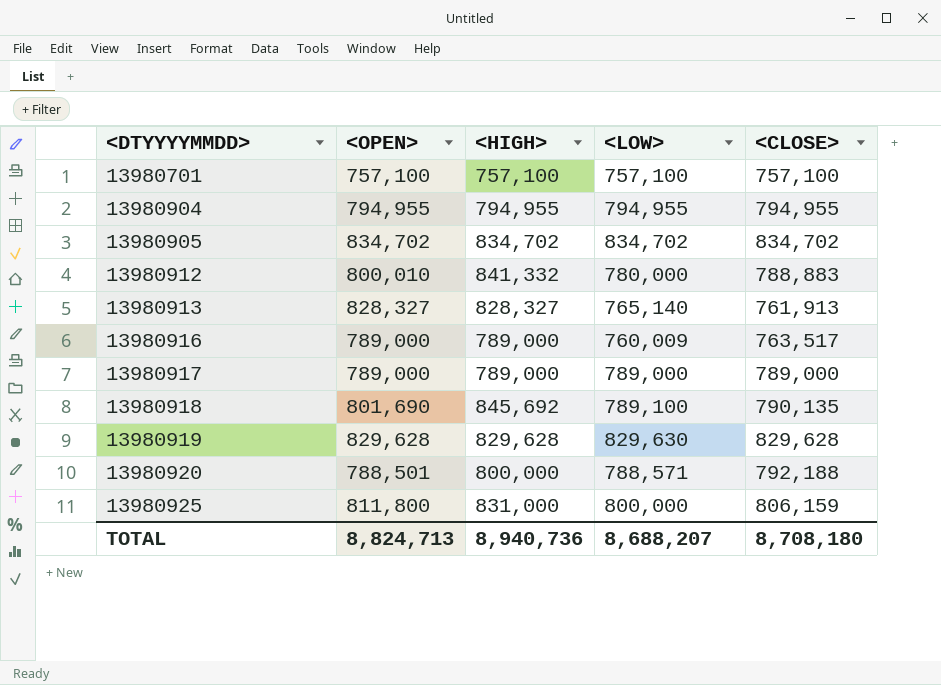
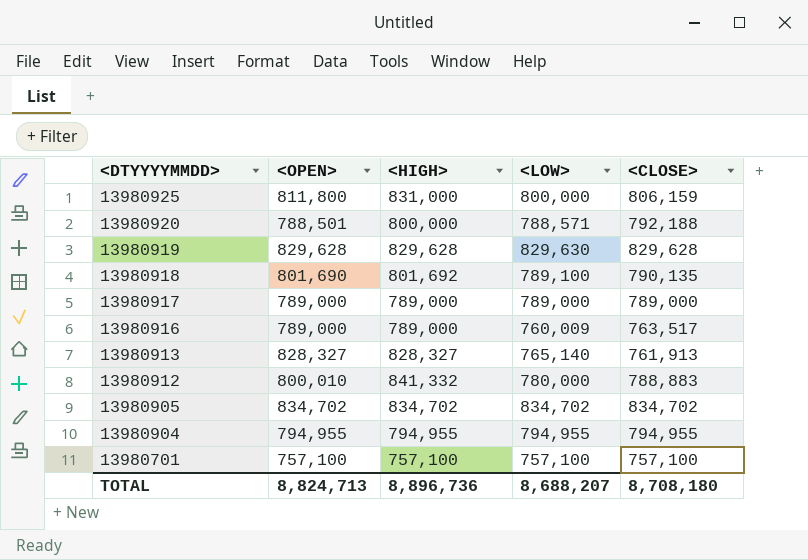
row order: <DTYYYYMMDD> ascending -> <DTYYYYMMDD> descending
13980918 | <HIGH>: 845,692 -> 801,692
TOTAL | <HIGH>: 8,940,736 -> 8,896,736

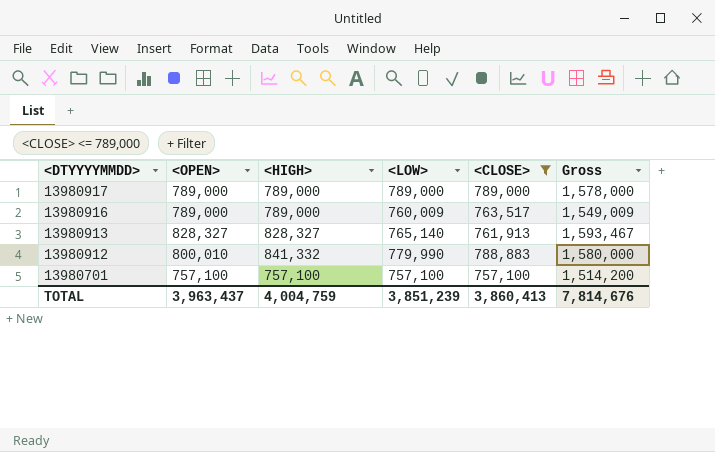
filter: none -> <CLOSE> <= 789,000
column Gross | formula: none -> [<OPEN>] + [<LOW>]
13980912 | <LOW>: 780,000 -> 779,990
TOTAL | <OPEN>: 8,824,713 -> 3,963,437
TOTAL | <HIGH>: 8,896,736 -> 4,004,759
TOTAL | <LOW>: 8,688,207 -> 3,851,239
TOTAL | <CLOSE>: 8,708,180 -> 3,860,413

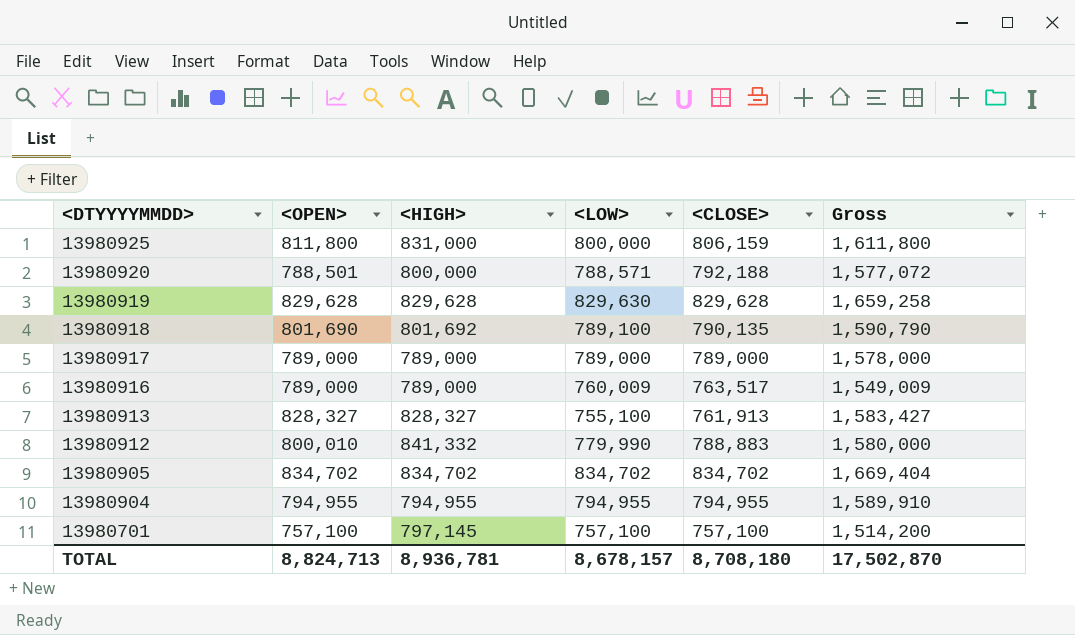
filter: <CLOSE> <= 789,000 -> none
13980913 | <LOW>: 765,140 -> 755,100
13980913 | Gross: 1,593,467 -> 1,583,427
13980701 | <HIGH>: 757,100 -> 797,145
TOTAL | <OPEN>: 3,963,437 -> 8,824,713
TOTAL | <HIGH>: 4,004,759 -> 8,936,781
TOTAL | <LOW>: 3,851,239 -> 8,678,157
TOTAL | <CLOSE>: 3,860,413 -> 8,708,180
TOTAL | Gross: 7,814,676 -> 17,502,870

